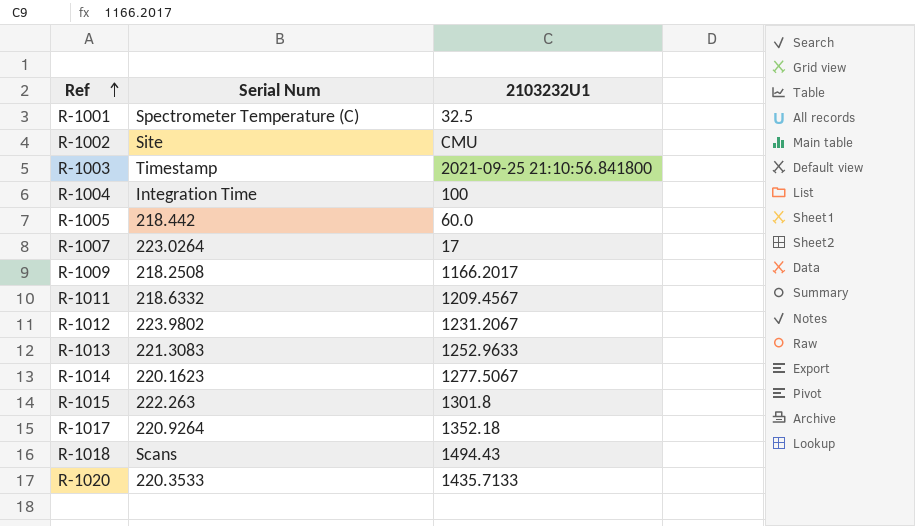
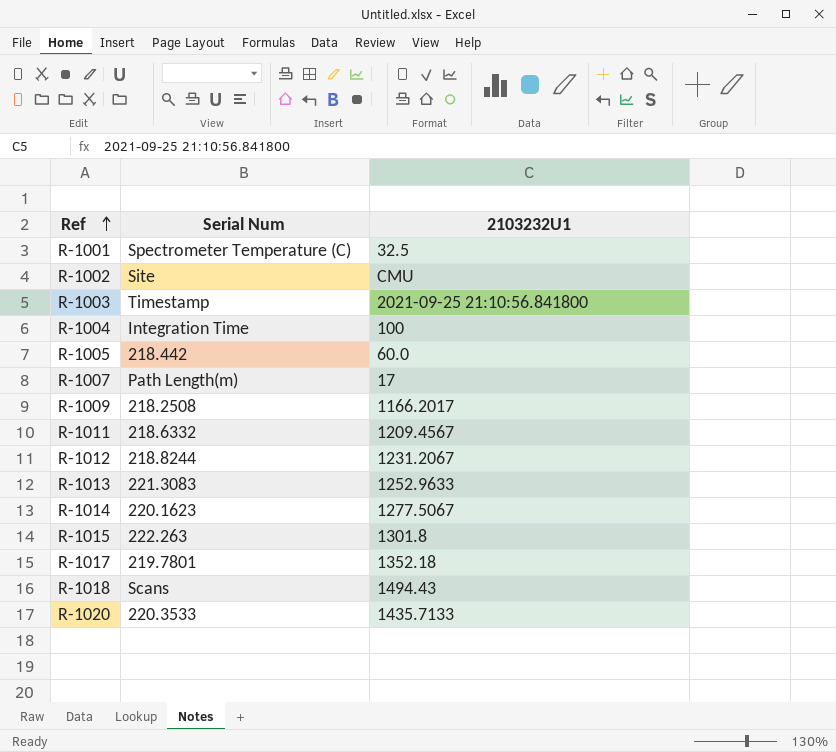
R-1007 | Serial Num: 223.0264 -> Path Length(m)
R-1012 | Serial Num: 223.9802 -> 218.8244
R-1017 | Serial Num: 220.9264 -> 219.7801

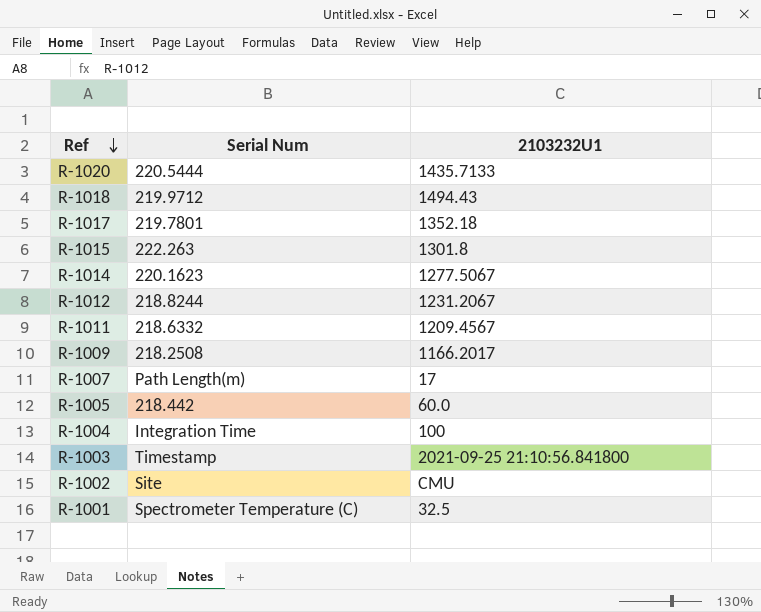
row order: Ref ascending -> Ref descending
row R-1013: 221.3083 | 1252.9633 -> none
R-1020 | Serial Num: 220.3533 -> 220.5444
R-1018 | Serial Num: Scans -> 219.9712

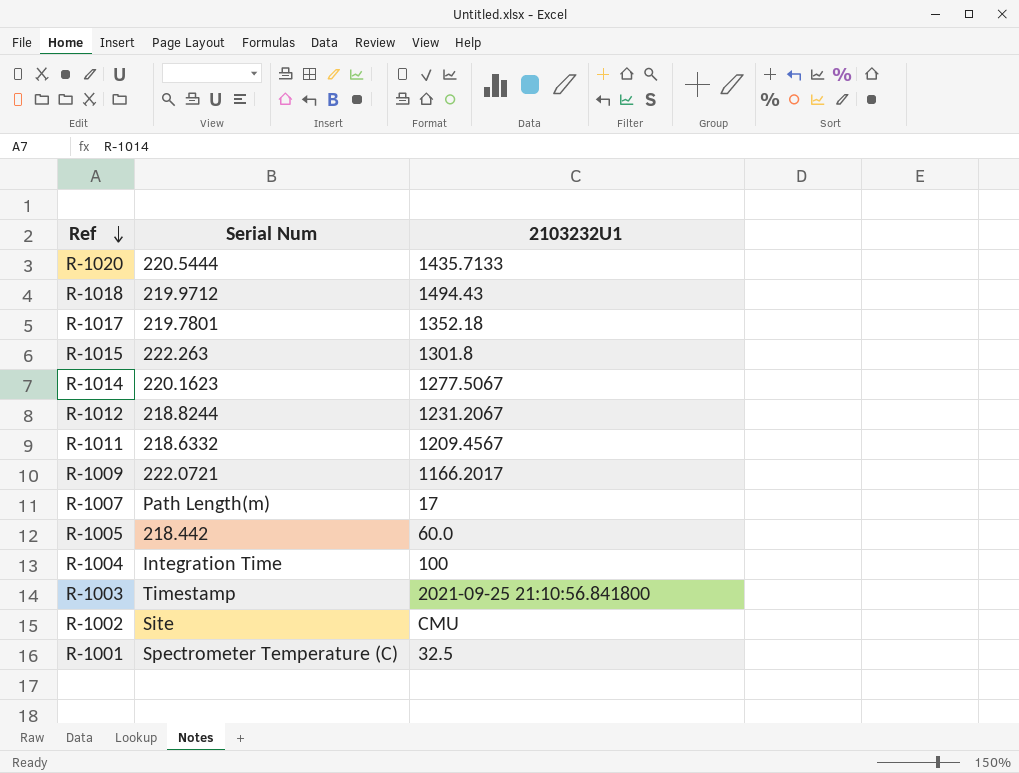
R-1009 | Serial Num: 218.2508 -> 222.0721

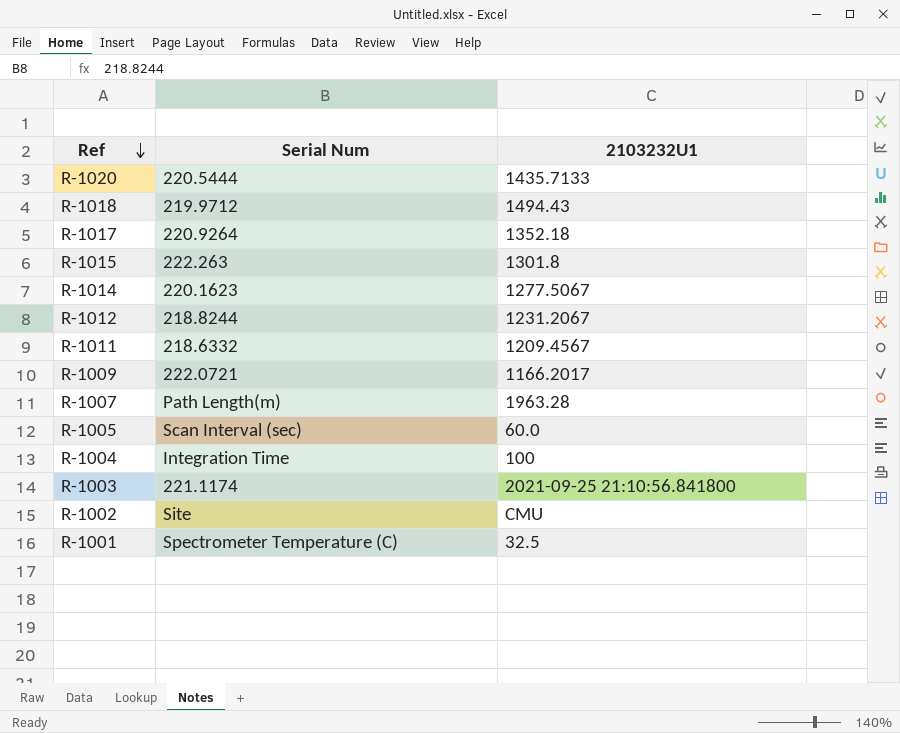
R-1017 | Serial Num: 219.7801 -> 220.9264
R-1007 | 2103232U1: 17 -> 1963.28
R-1005 | Serial Num: 218.442 -> Scan Interval (sec)
R-1003 | Serial Num: Timestamp -> 221.1174

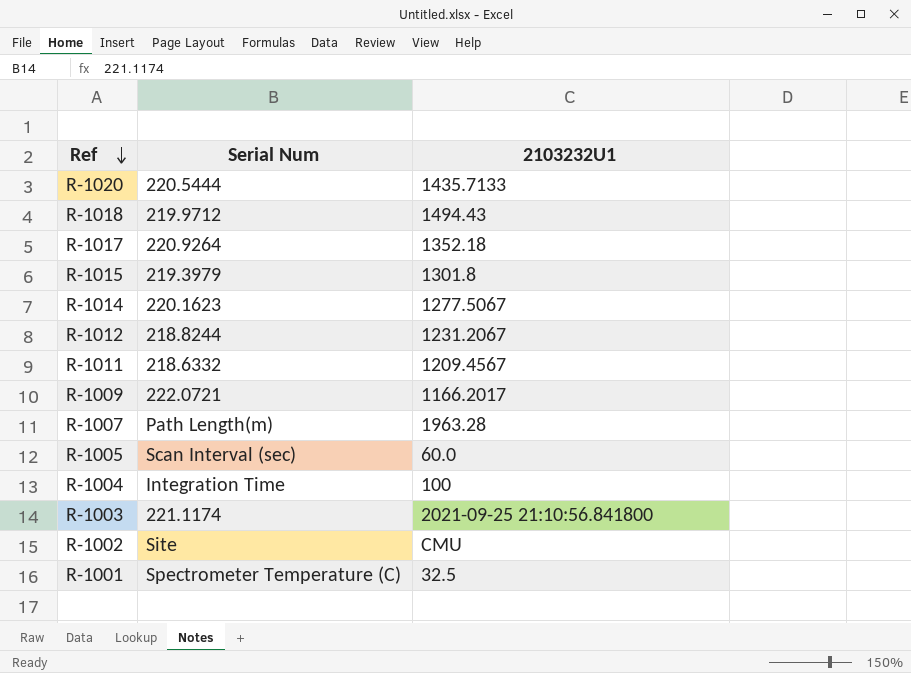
R-1015 | Serial Num: 222.263 -> 219.3979

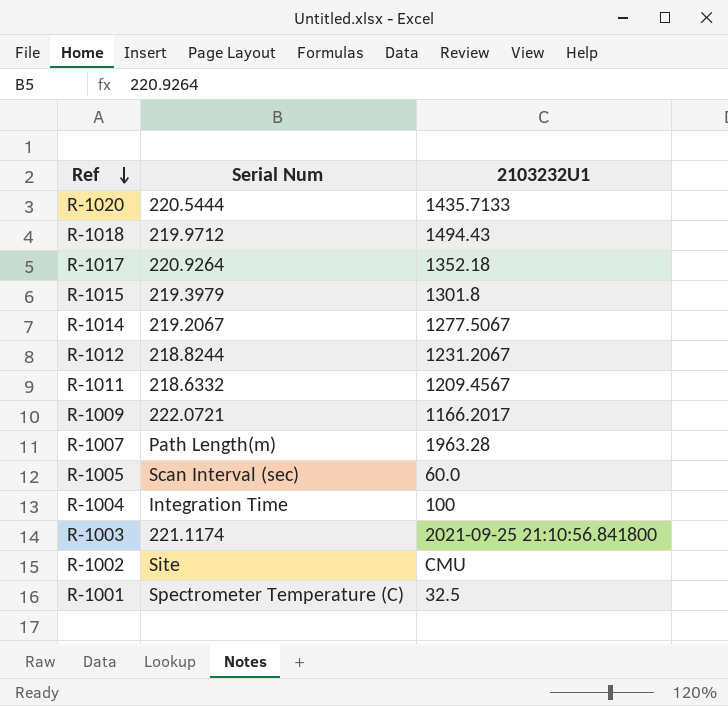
R-1014 | Serial Num: 220.1623 -> 219.2067

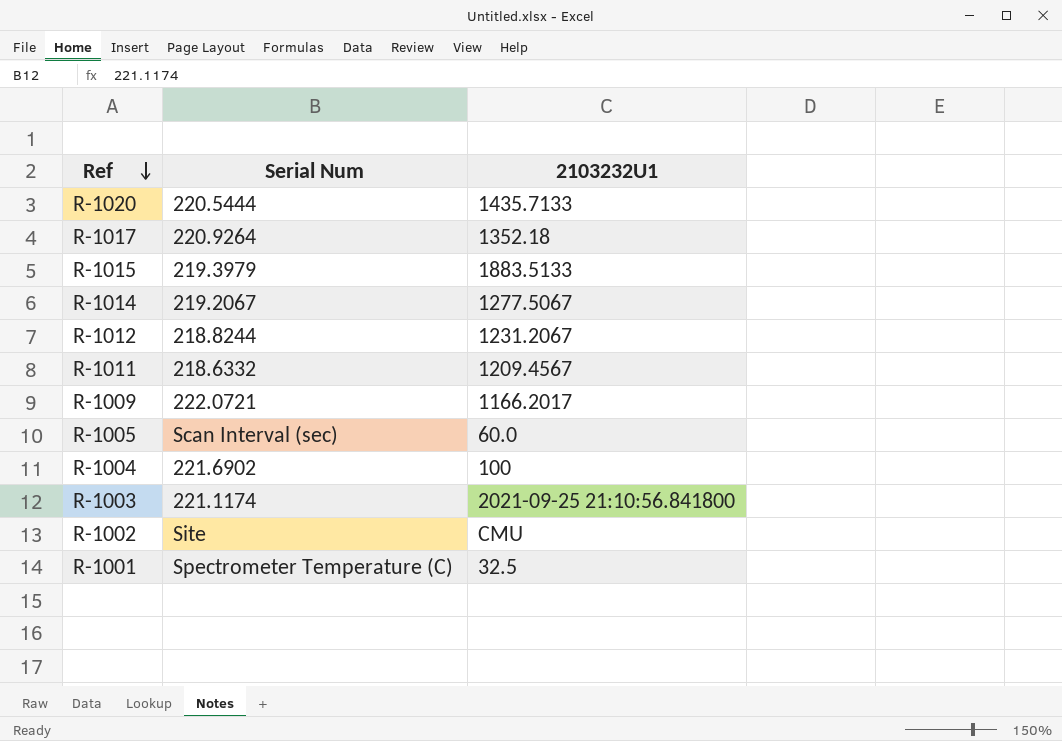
row R-1018: 219.9712 | 1494.43 -> none
row R-1007: Path Length(m) | 1963.28 -> none
R-1015 | 2103232U1: 1301.8 -> 1883.5133
R-1004 | Serial Num: Integration Time -> 221.6902

